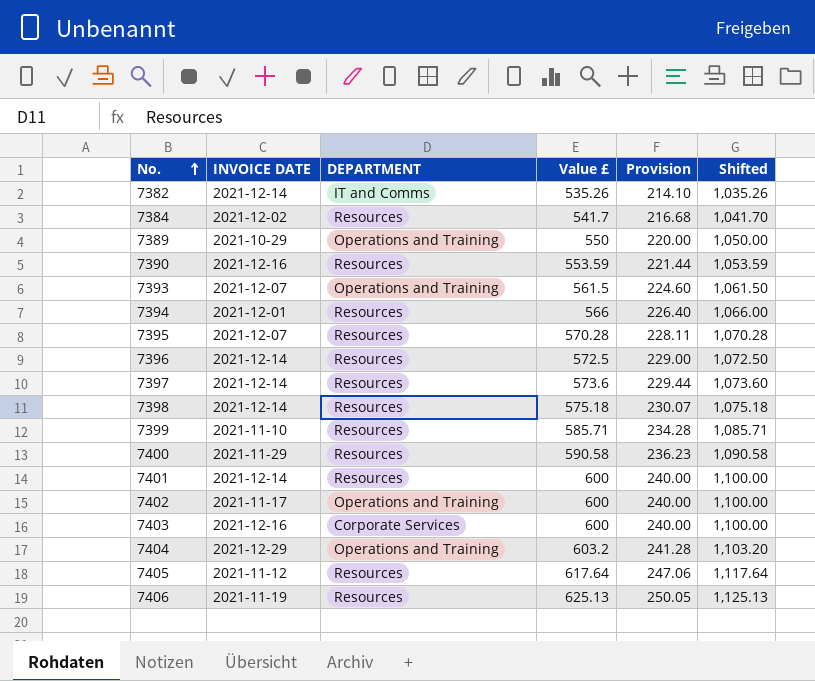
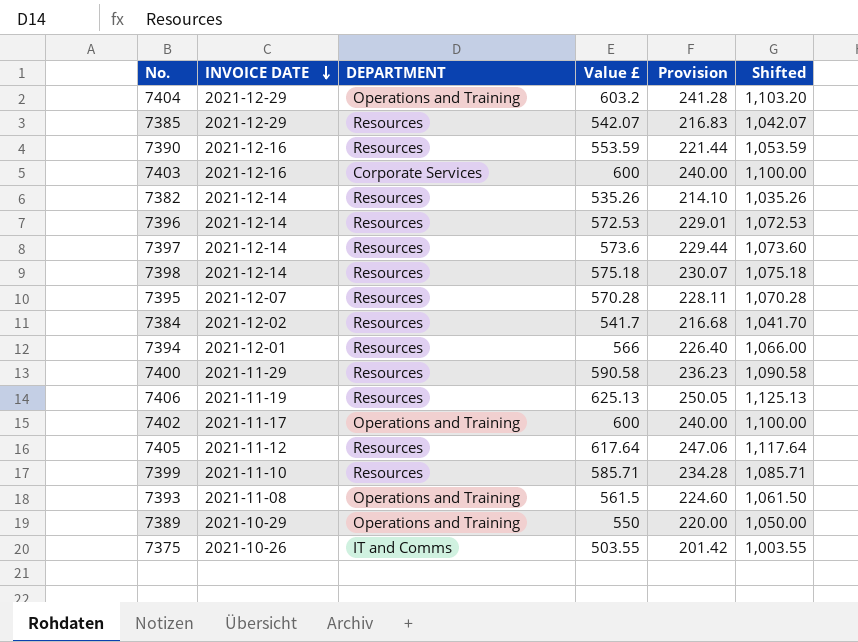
row order: No. ascending -> INVOICE DATE descending
row 7401: 2021-12-14 | Resources | 600 | 240.00 | 1,100.00 -> none
row 7385: none -> 2021-12-29 | Resources | 542.07 | 216.83 | 1,042.07
7382 | DEPARTMENT: IT and Comms -> Resources
7396 | Value £: 572.5 -> 572.53
7396 | Provision: 229.00 -> 229.01
7396 | Shifted: 1,072.50 -> 1,072.53
7393 | INVOICE DATE: 2021-12-07 -> 2021-11-08
row 7375: none -> 2021-10-26 | IT and Comms | 503.55 | 201.42 | 1,003.55

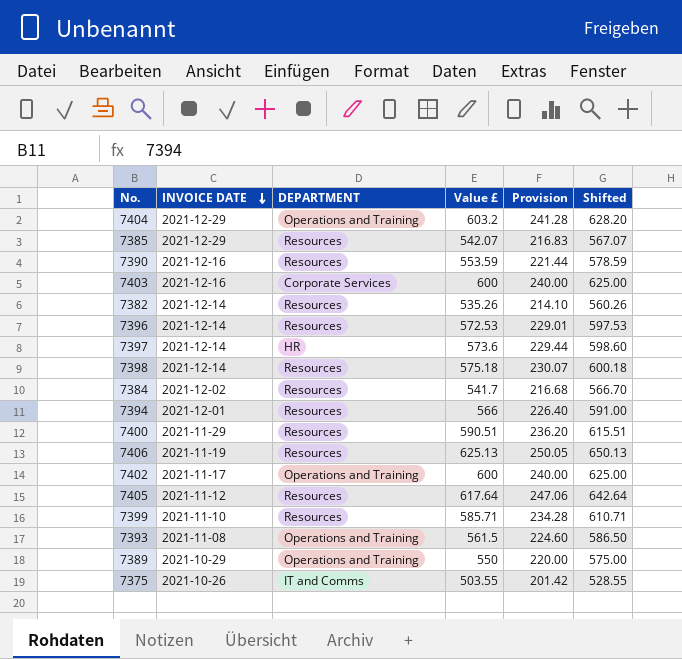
column Shifted | formula: [Value £] + 500 -> [Value £] + 25
row 7395: 2021-12-07 | Resources | 570.28 | 228.11 | 1,070.28 -> none
7397 | DEPARTMENT: Resources -> HR
7400 | Value £: 590.58 -> 590.51
7400 | Provision: 236.23 -> 236.20

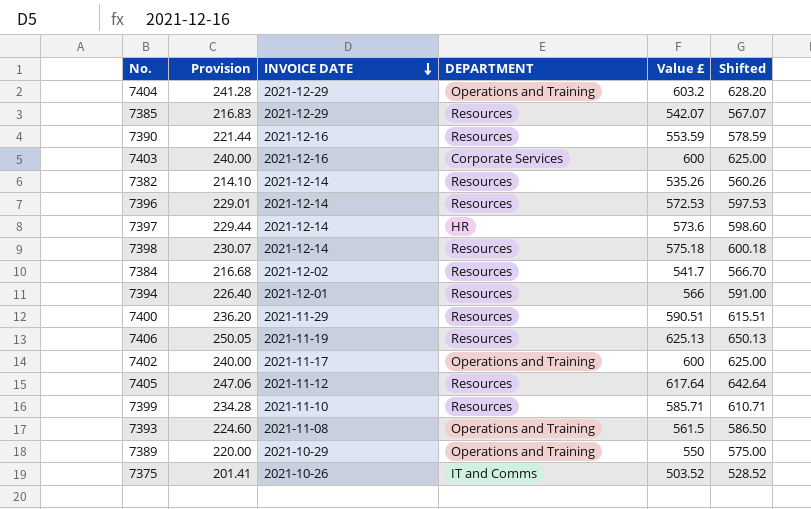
column Provision | position: 5 -> 2
7375 | Provision: 201.42 -> 201.41
7375 | Value £: 503.55 -> 503.52
7375 | Shifted: 528.55 -> 528.52

